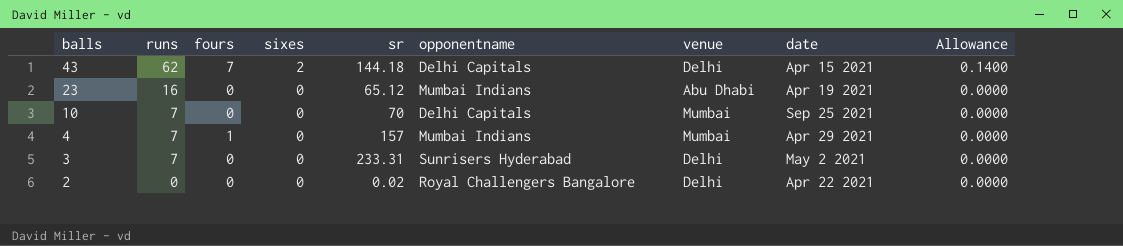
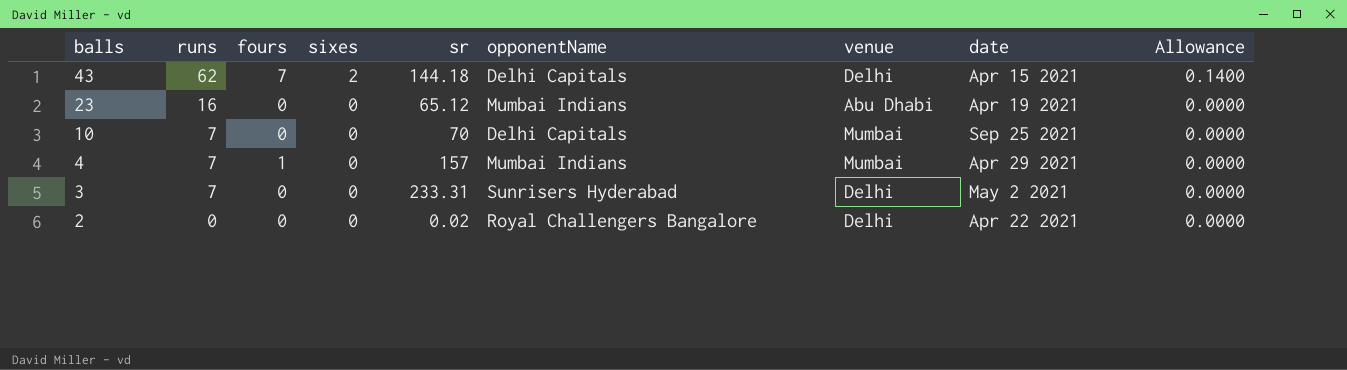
column name: opponentname -> opponentName

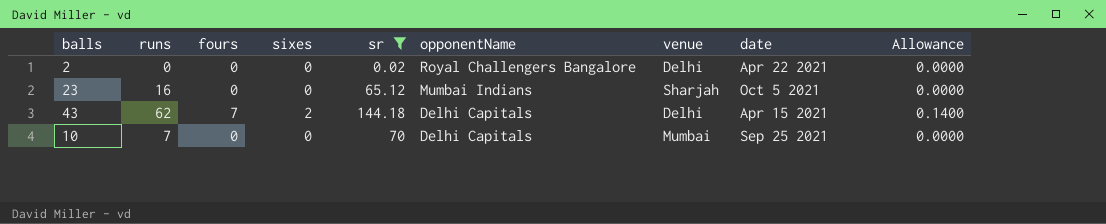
filter: none -> sr <= 144.18
row order: balls descending -> opponentName descending
23 | venue: Abu Dhabi -> Sharjah
23 | date: Apr 19 2021 -> Oct 5 2021

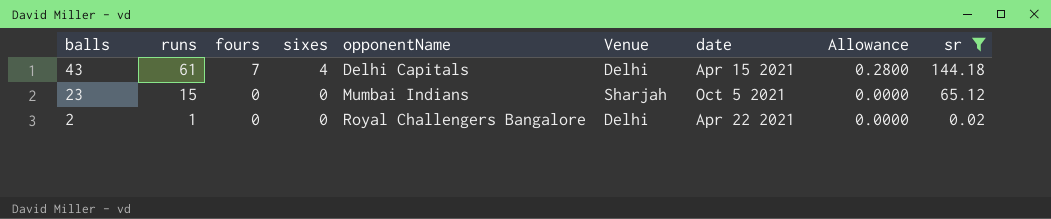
row order: opponentName descending -> balls descending
column name: venue -> Venue
column sr | position: 5 -> 9
row 10: 7 | 0 | 0 | 70 | Delhi Capitals | Mumbai | Sep 25 2021 | 0.0000 -> none
43 | runs: 62 -> 61
43 | sixes: 2 -> 4
43 | Allowance: 0.1400 -> 0.2800
23 | runs: 16 -> 15
2 | runs: 0 -> 1

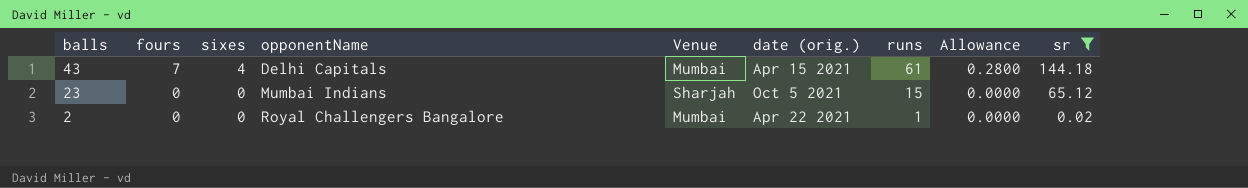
column name: date -> date (orig.)
column runs | position: 2 -> 7
43 | Venue: Delhi -> Mumbai
2 | Venue: Delhi -> Mumbai

